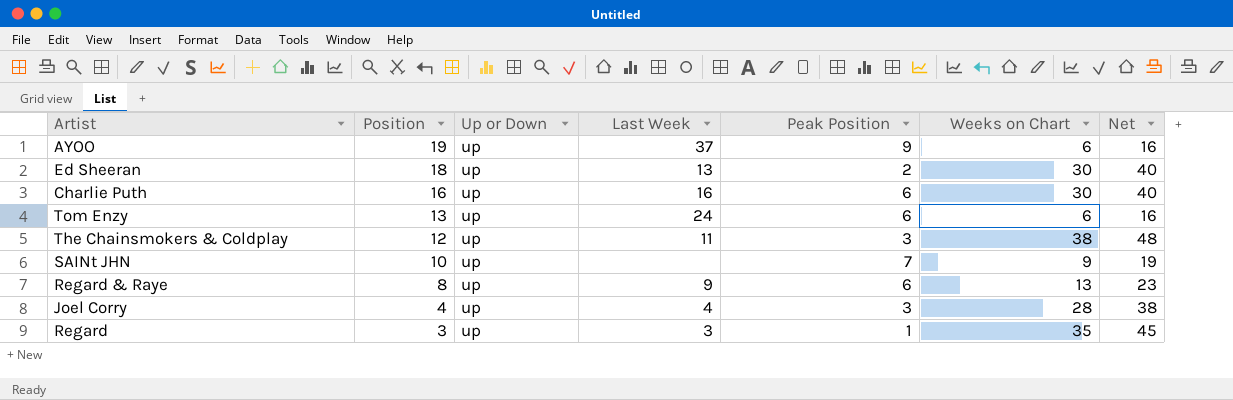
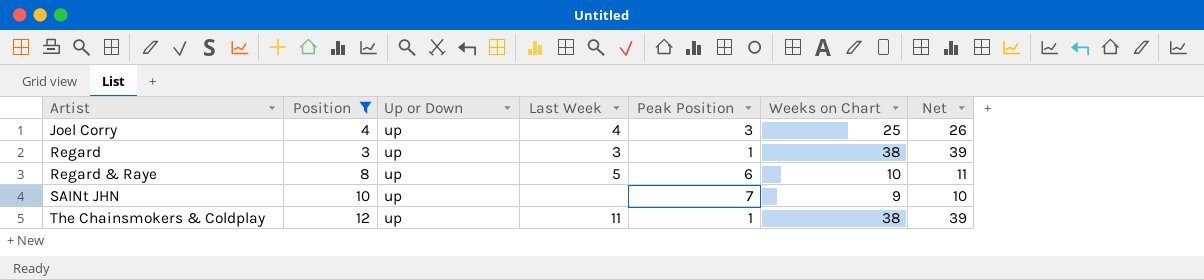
filter: none -> Position <= 12
row order: Position descending -> Artist ascending
column Net | formula: [Weeks on Chart] + 10 -> [Weeks on Chart] + 1
Joel Corry | Weeks on Chart: 28 -> 25
Regard | Weeks on Chart: 35 -> 38
Regard & Raye | Last Week: 9 -> 5
Regard & Raye | Weeks on Chart: 13 -> 10
The Chainsmokers & Coldplay | Peak Position: 3 -> 1

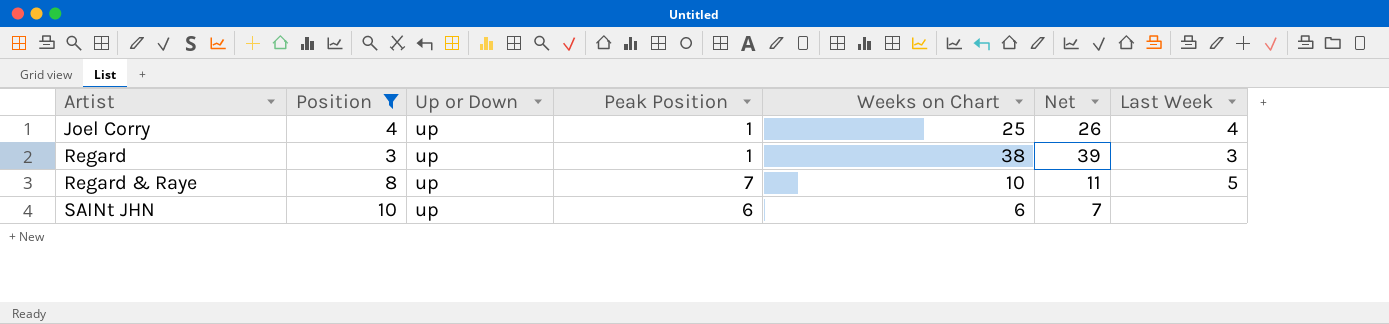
column Last Week | position: 4 -> 7
row The Chainsmokers & Coldplay: 12 | up | 11 | 1 | 38 | 39 -> none
Joel Corry | Peak Position: 3 -> 1
Regard & Raye | Peak Position: 6 -> 7
SAINt JHN | Peak Position: 7 -> 6
SAINt JHN | Weeks on Chart: 9 -> 6
SAINt JHN | Net: 10 -> 7

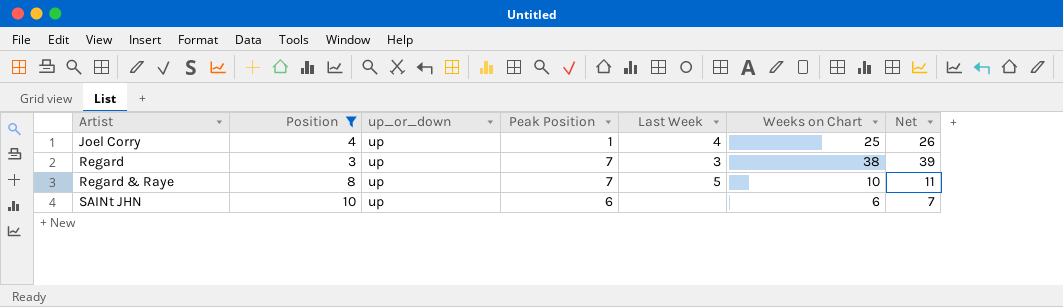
column name: Up or Down -> up_or_down
column Last Week | position: 7 -> 5
Regard | Peak Position: 1 -> 7

